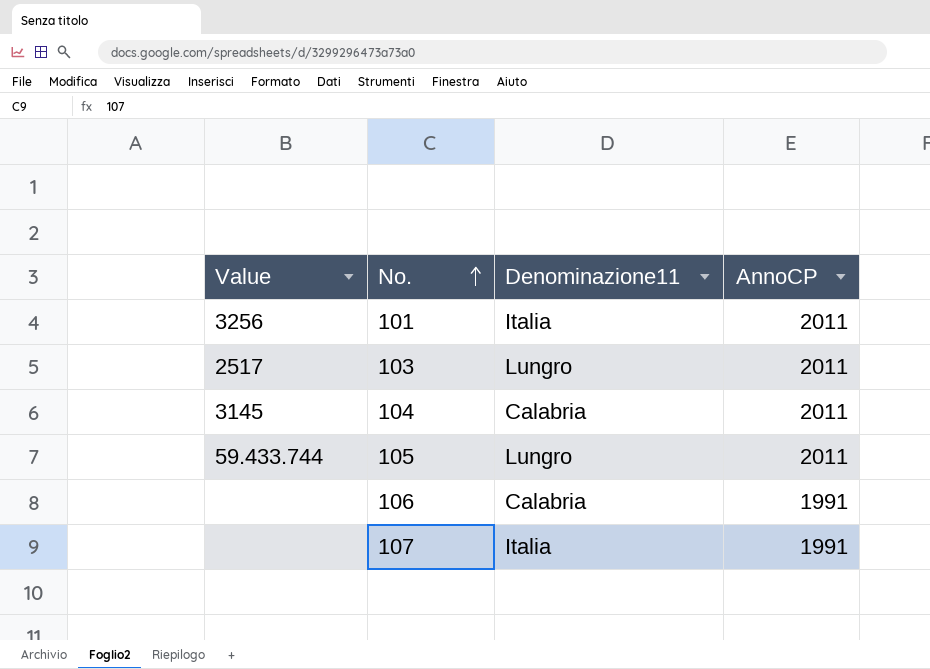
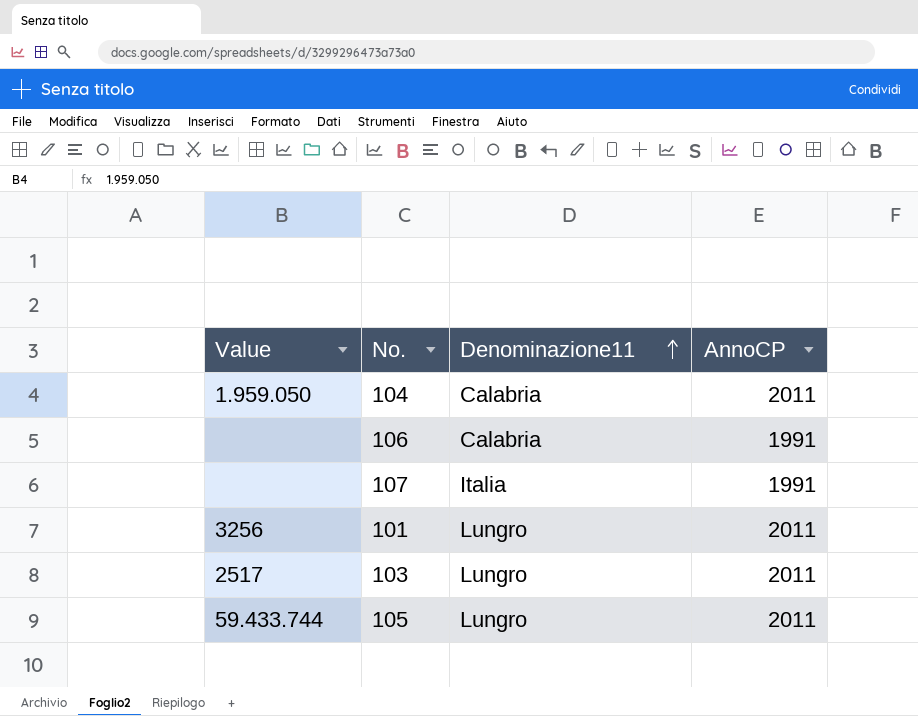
row order: No. ascending -> Denominazione11 ascending
104 | Value: 3145 -> 1.959.050
101 | Denominazione11: Italia -> Lungro

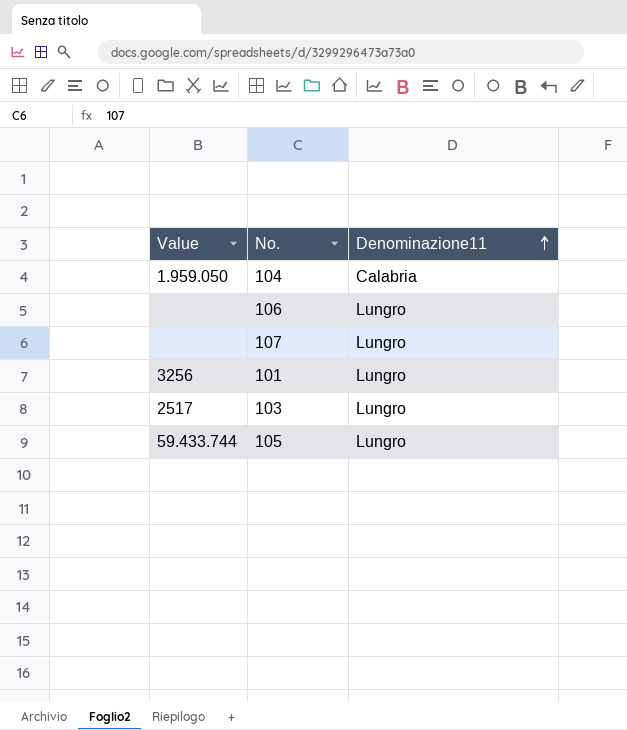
column AnnoCP | position: 4 -> none
106 | Denominazione11: Calabria -> Lungro
107 | Denominazione11: Italia -> Lungro

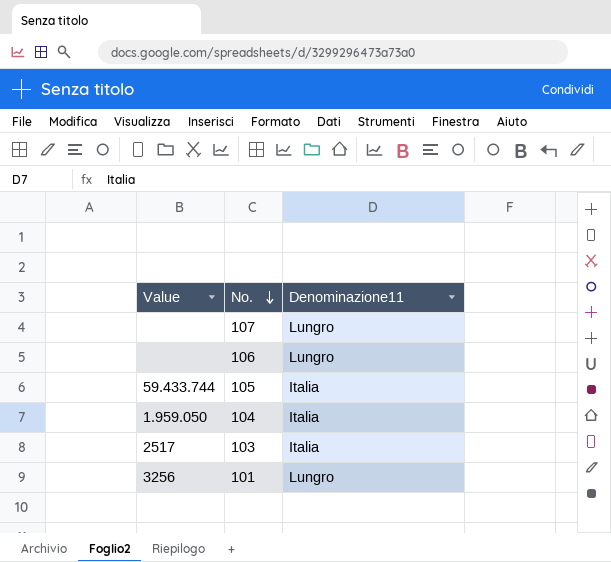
row order: Denominazione11 ascending -> No. descending
105 | Denominazione11: Lungro -> Italia
104 | Denominazione11: Calabria -> Italia
103 | Denominazione11: Lungro -> Italia

